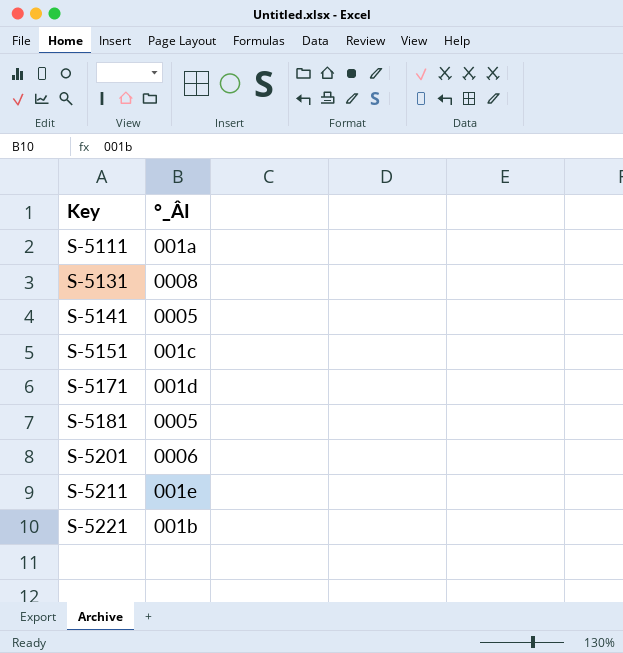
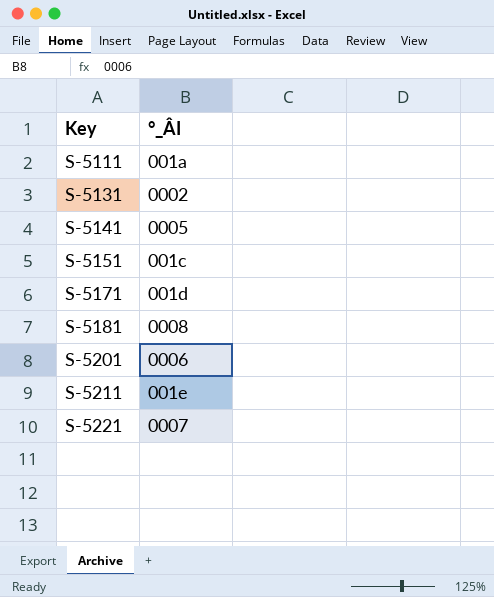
S-5131 | °_ÂI: 0008 -> 0002
S-5181 | °_ÂI: 0005 -> 0008
S-5221 | °_ÂI: 001b -> 0007

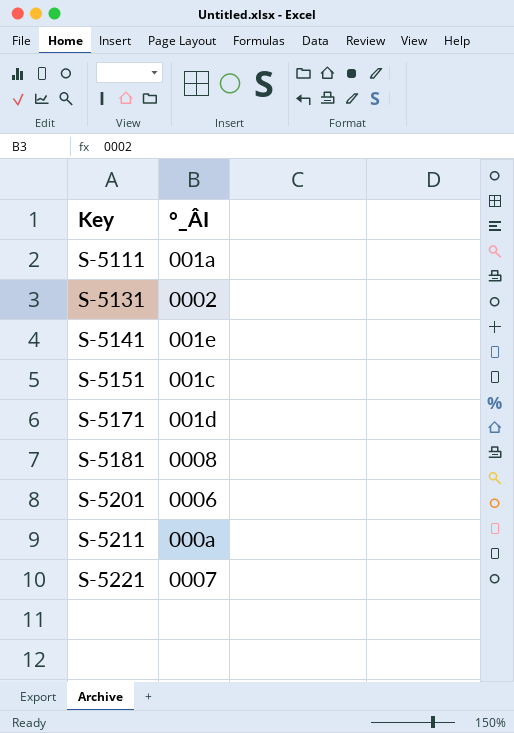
S-5141 | °_ÂI: 0005 -> 001e
S-5211 | °_ÂI: 001e -> 000a

